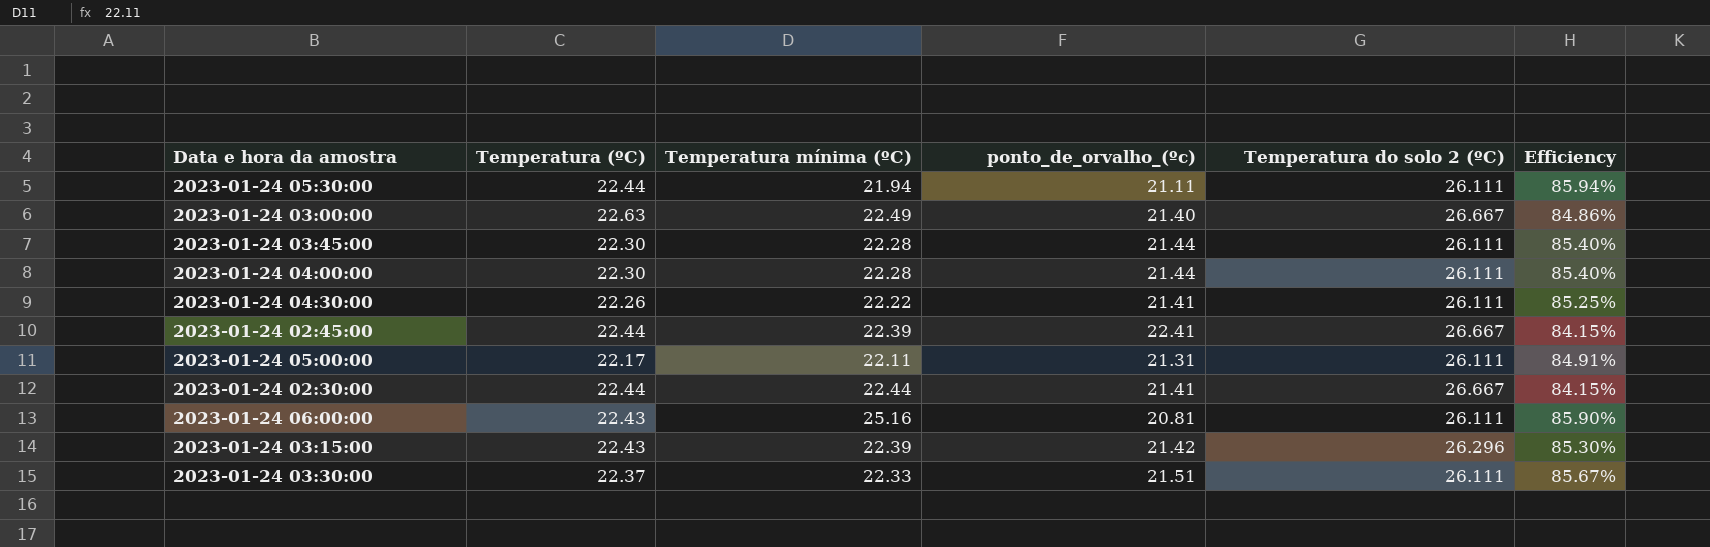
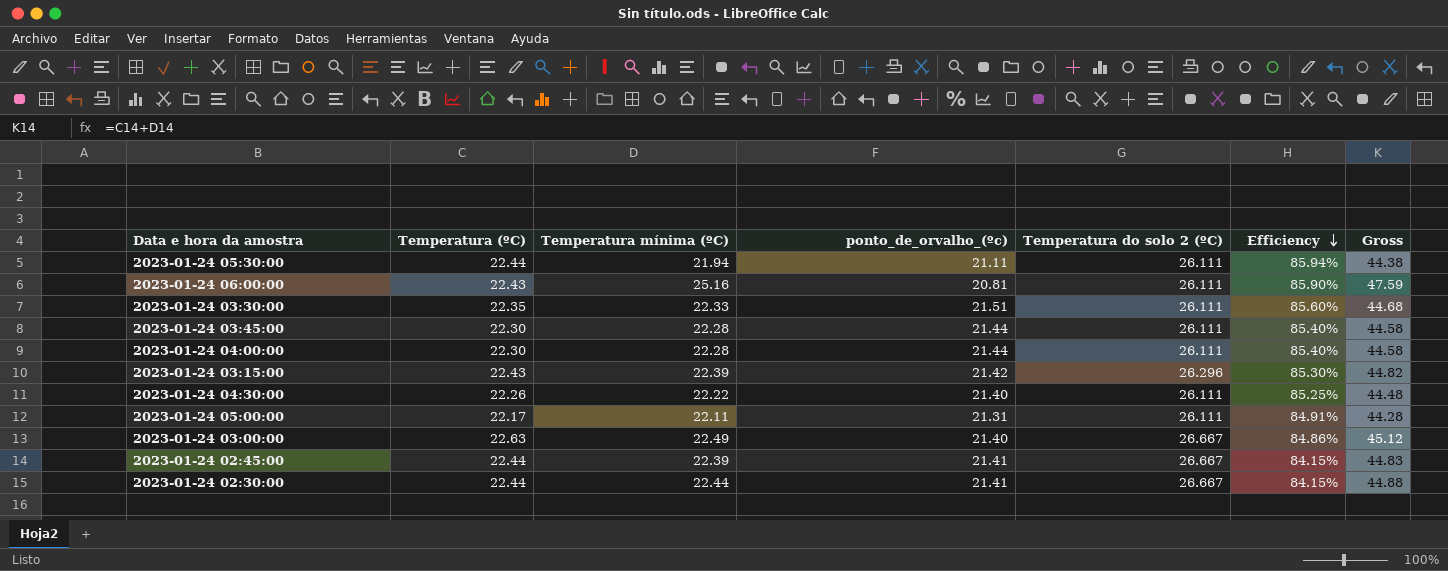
row order: none -> Efficiency descending
column Gross | formula: none -> [Temperatura (ºC)] + [Temperatura mínima (ºC)]
2023-01-24 03:30:00 | Temperatura (ºC): 22.37 -> 22.35
2023-01-24 03:30:00 | Efficiency: 85.67% -> 85.60%
2023-01-24 04:30:00 | ponto_de_orvalho_(ºc): 21.41 -> 21.40
2023-01-24 02:45:00 | ponto_de_orvalho_(ºc): 22.41 -> 21.41

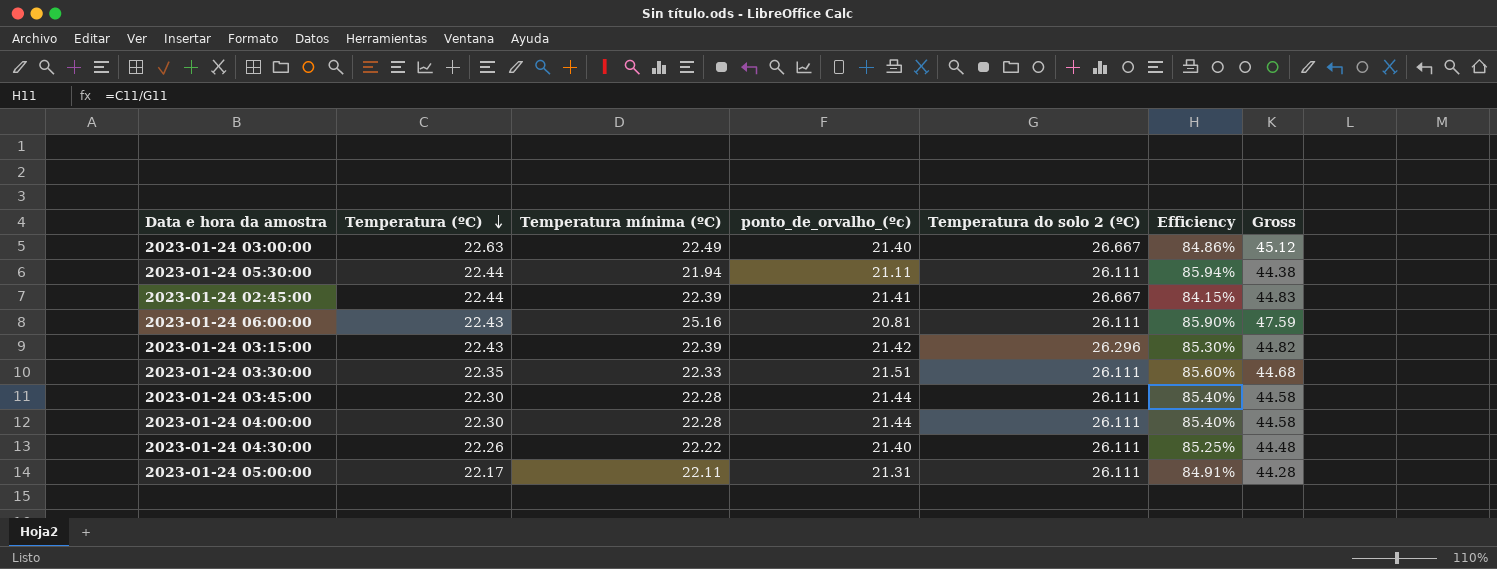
row order: Efficiency descending -> Temperatura (ºC) descending
row 2023-01-24 02:30:00: 22.44 | 22.44 | 21.41 | 26.667 | 84.15% | 44.88 -> none

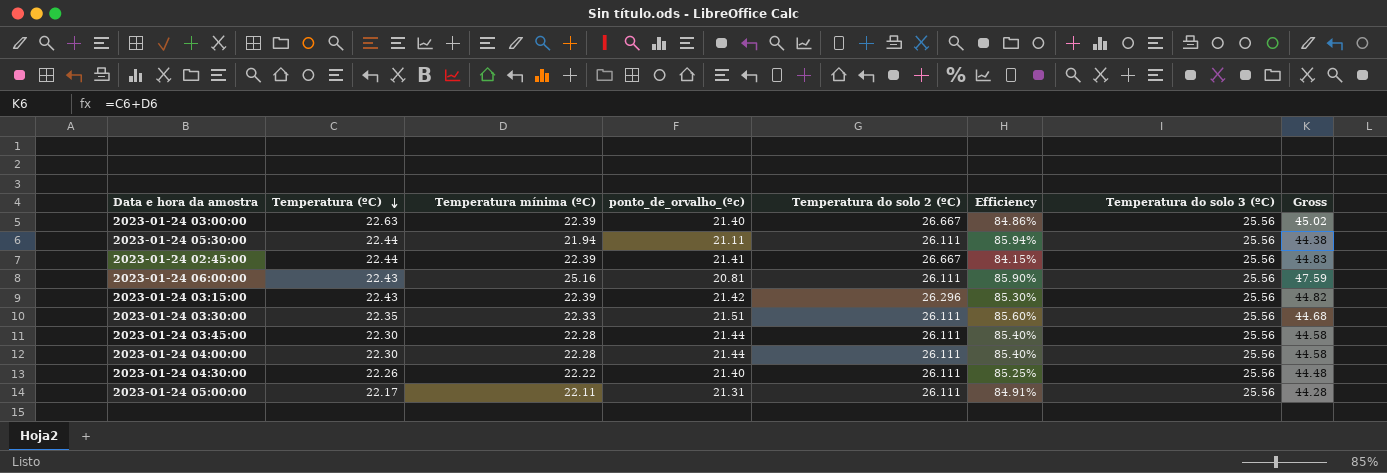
column Temperatura do solo 3 (ºC) | position: none -> 7
2023-01-24 03:00:00 | Temperatura mínima (ºC): 22.49 -> 22.39
2023-01-24 03:00:00 | Gross: 45.12 -> 45.02

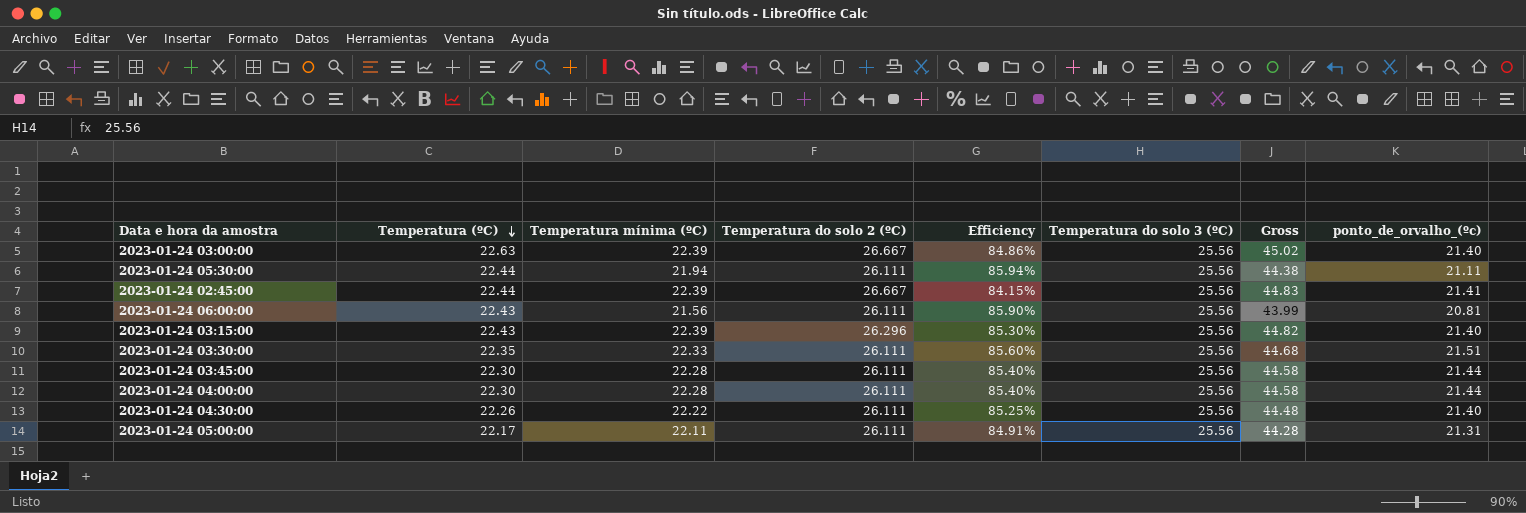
column ponto_de_orvalho_(ºc) | position: 4 -> 8
2023-01-24 06:00:00 | Temperatura mínima (ºC): 25.16 -> 21.56
2023-01-24 06:00:00 | Gross: 47.59 -> 43.99
2023-01-24 03:15:00 | ponto_de_orvalho_(ºc): 21.42 -> 21.40

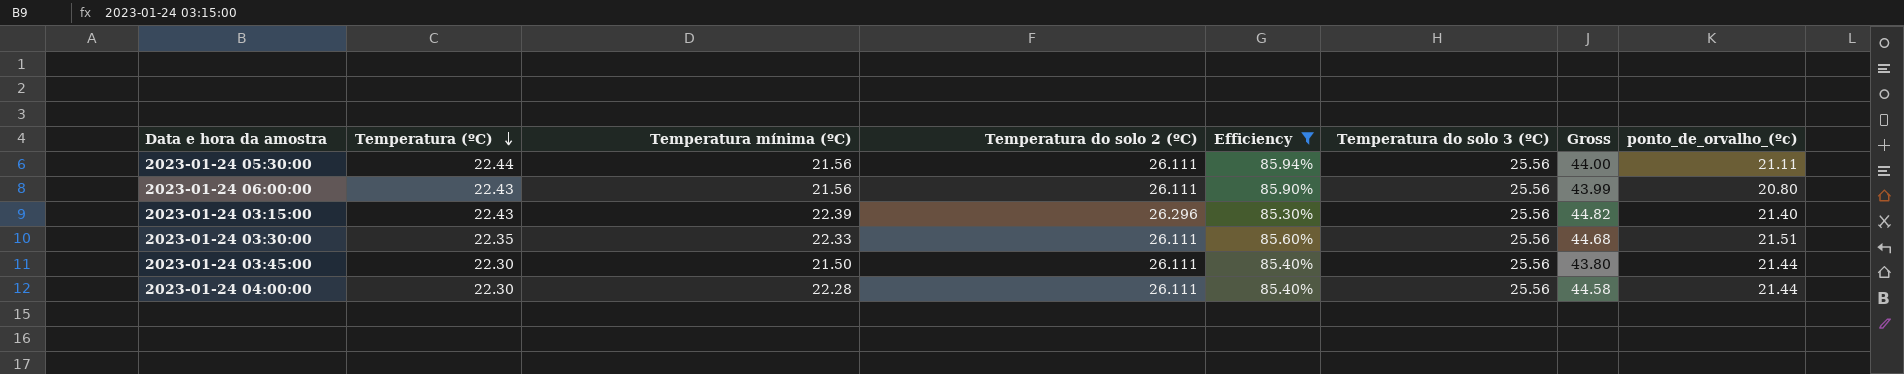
filter: none -> Efficiency >= 85.30%
2023-01-24 05:30:00 | Temperatura mínima (ºC): 21.94 -> 21.56
2023-01-24 05:30:00 | Gross: 44.38 -> 44.00
2023-01-24 06:00:00 | ponto_de_orvalho_(ºc): 20.81 -> 20.80
2023-01-24 03:45:00 | Temperatura mínima (ºC): 22.28 -> 21.50
2023-01-24 03:45:00 | Gross: 44.58 -> 43.80

